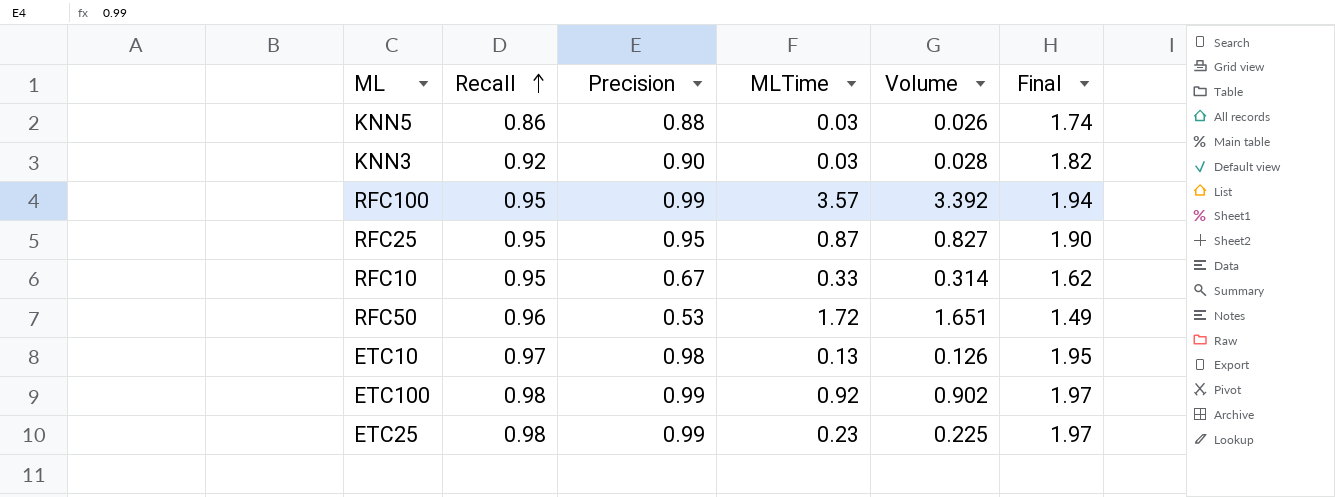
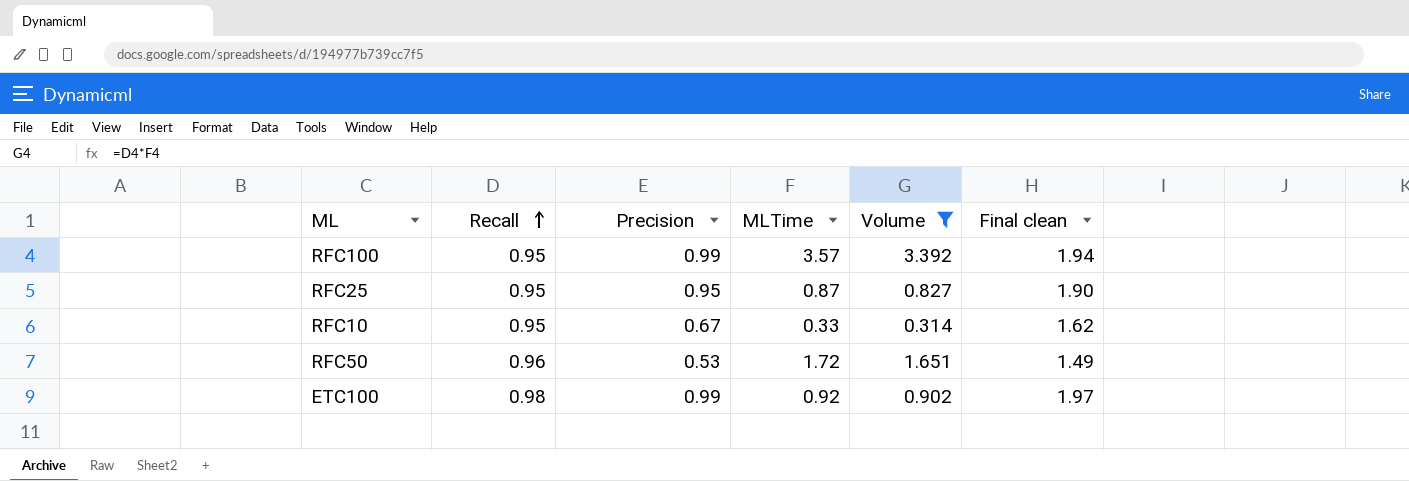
filter: none -> Volume >= 0.314
column name: Final -> Final clean

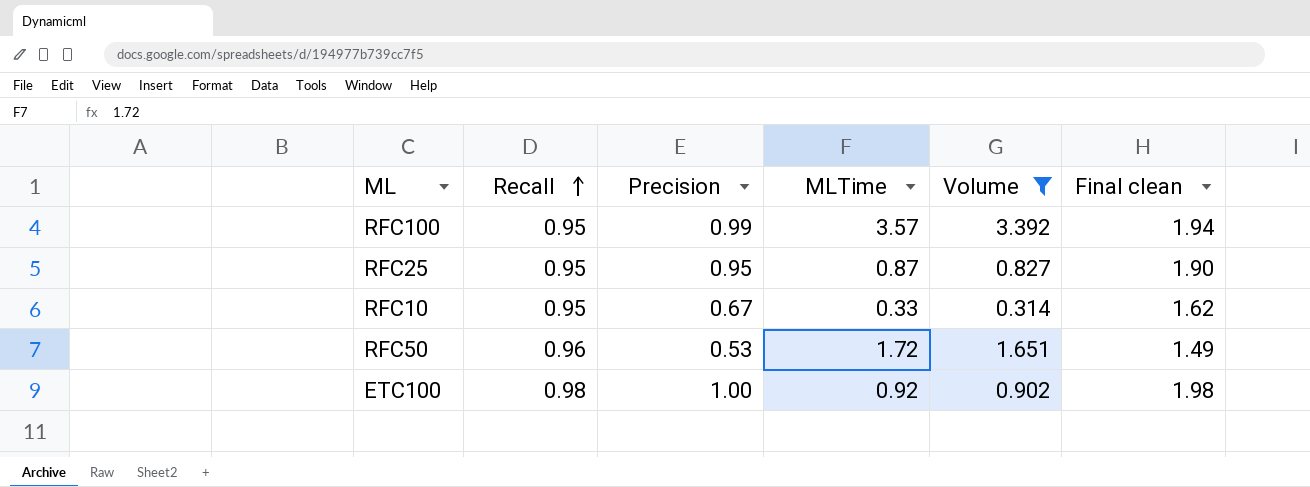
ETC100 | Precision: 0.99 -> 1.00
ETC100 | Final clean: 1.97 -> 1.98

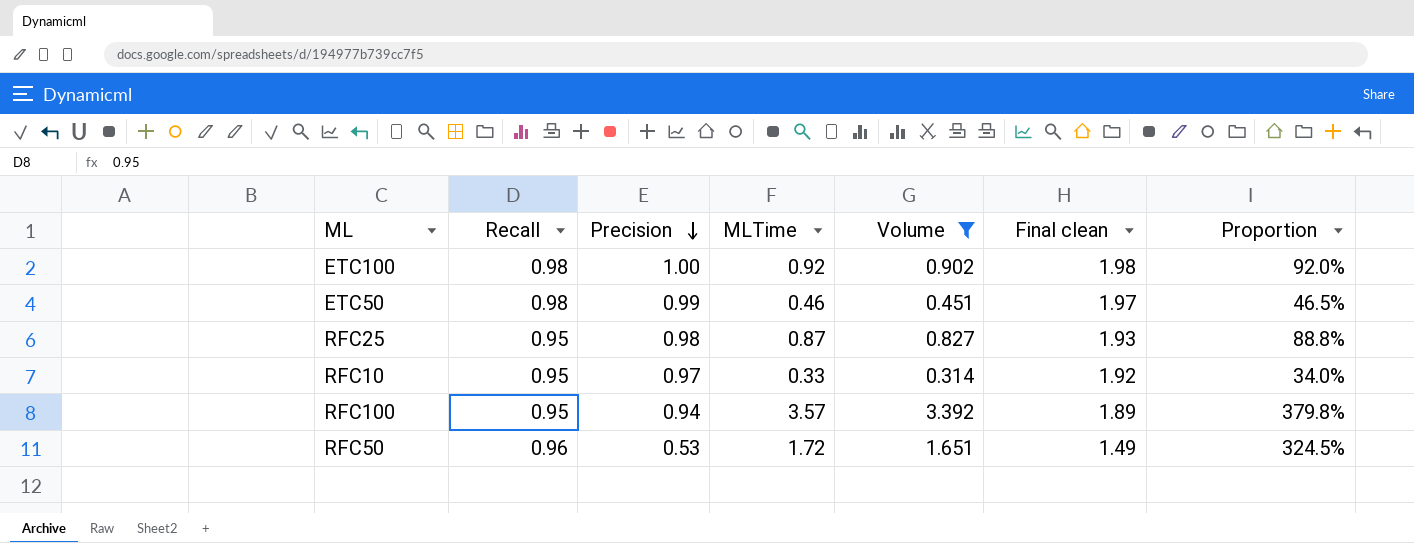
row order: Recall ascending -> Precision descending
column Proportion | formula: none -> [MLTime] / [Precision]
row ETC50: none -> 0.98 | 0.99 | 0.46 | 0.451 | 1.97 | 46.5%
RFC25 | Precision: 0.95 -> 0.98
RFC25 | Final clean: 1.90 -> 1.93
RFC10 | Precision: 0.67 -> 0.97
RFC10 | Final clean: 1.62 -> 1.92
RFC100 | Precision: 0.99 -> 0.94
RFC100 | Final clean: 1.94 -> 1.89

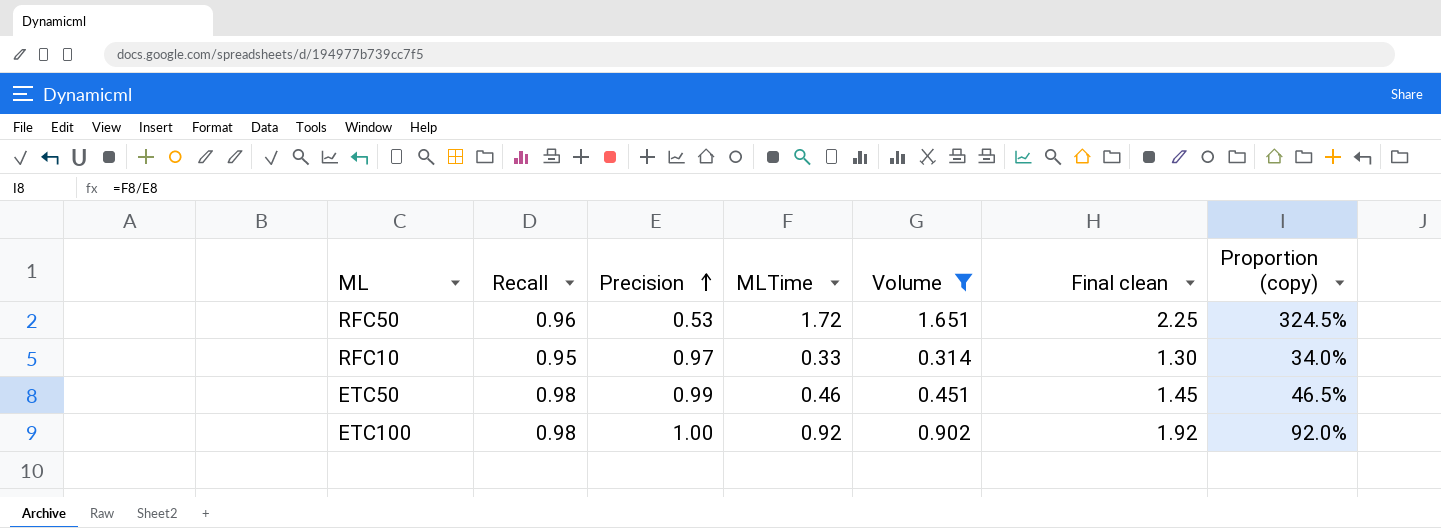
row order: Precision descending -> Precision ascending
column Final clean | formula: [Recall] + [Precision] -> [Precision] + [MLTime]
column name: Proportion -> Proportion (copy)
row RFC25: 0.95 | 0.98 | 0.87 | 0.827 | 1.93 | 88.8% -> none
row RFC100: 0.95 | 0.94 | 3.57 | 3.392 | 1.89 | 379.8% -> none

